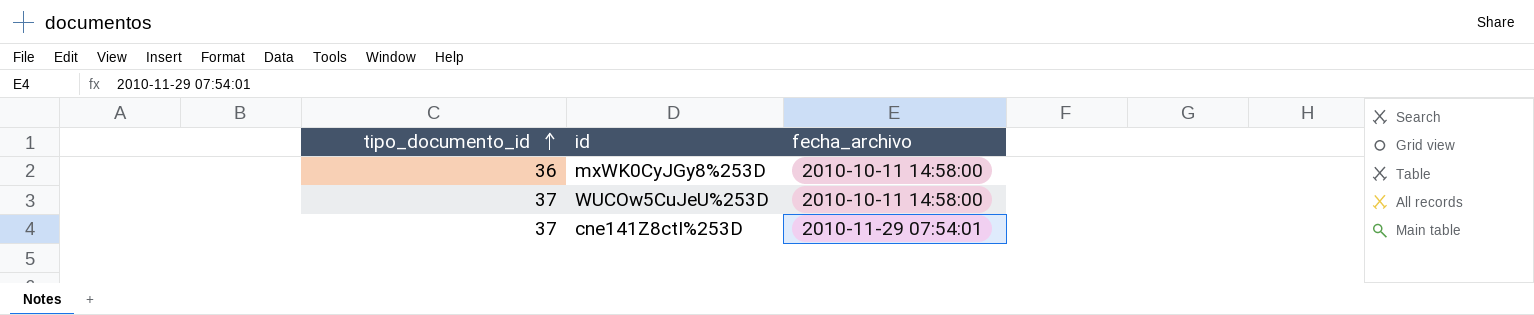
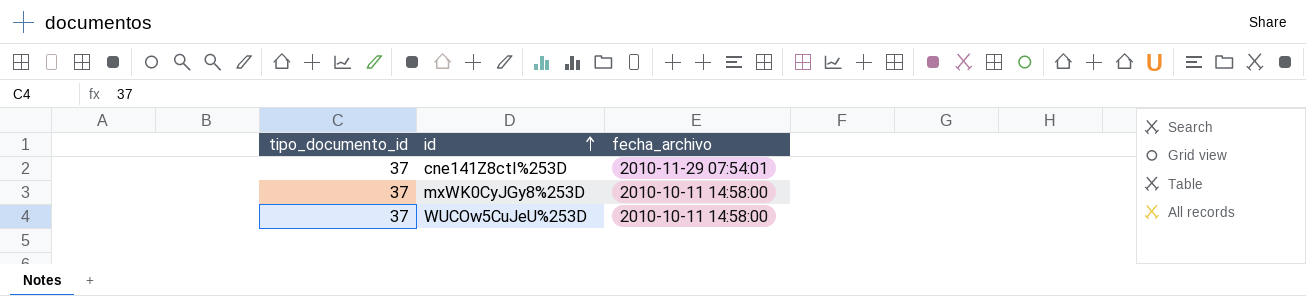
row order: tipo_documento_id ascending -> id ascending
mxWK0CyJGy8%253D | tipo_documento_id: 36 -> 37

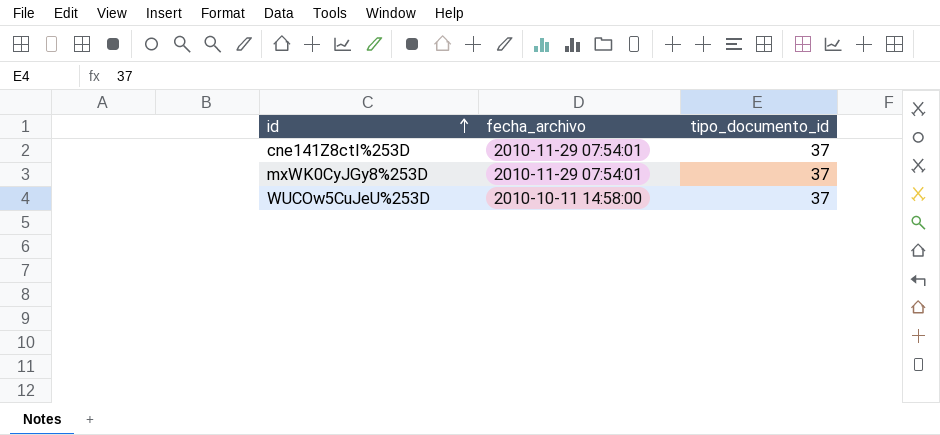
column tipo_documento_id | position: 1 -> 3
mxWK0CyJGy8%253D | fecha_archivo: 2010-10-11 14:58:00 -> 2010-11-29 07:54:01

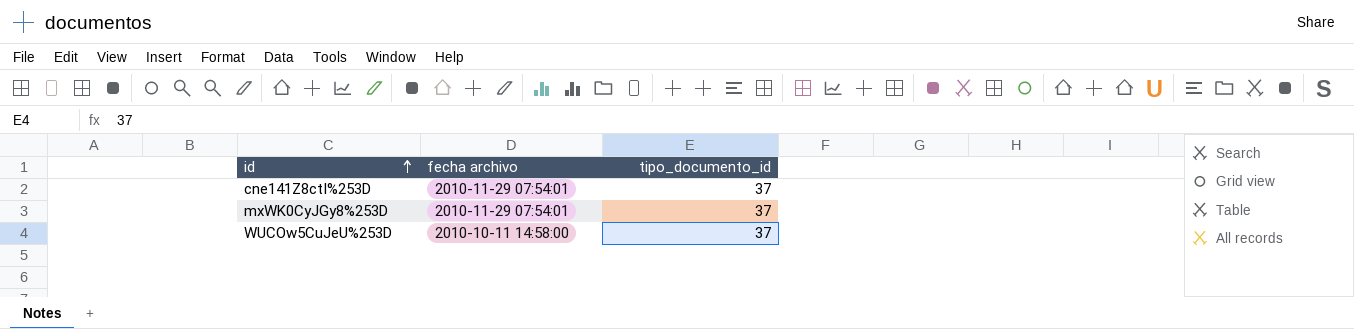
column name: fecha_archivo -> fecha archivo

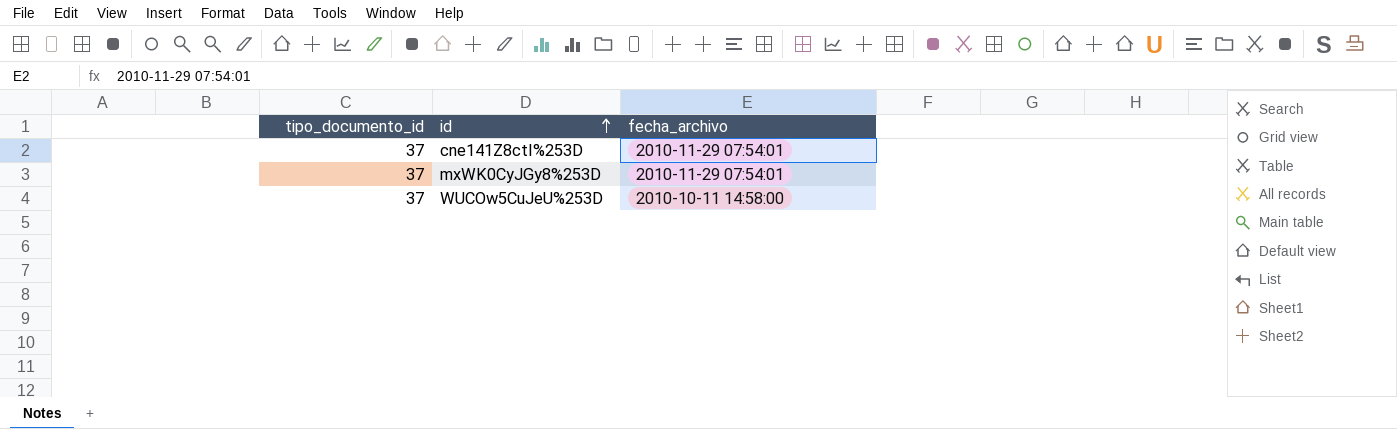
column tipo_documento_id | position: 3 -> 1
column name: fecha archivo -> fecha_archivo

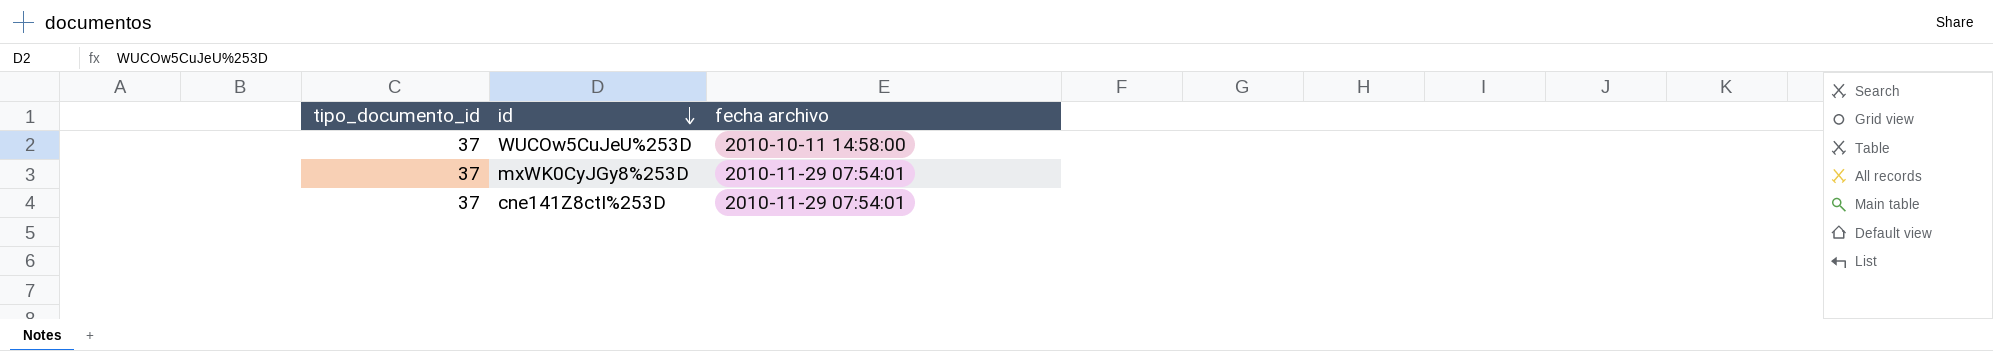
row order: id ascending -> id descending
column name: fecha_archivo -> fecha archivo

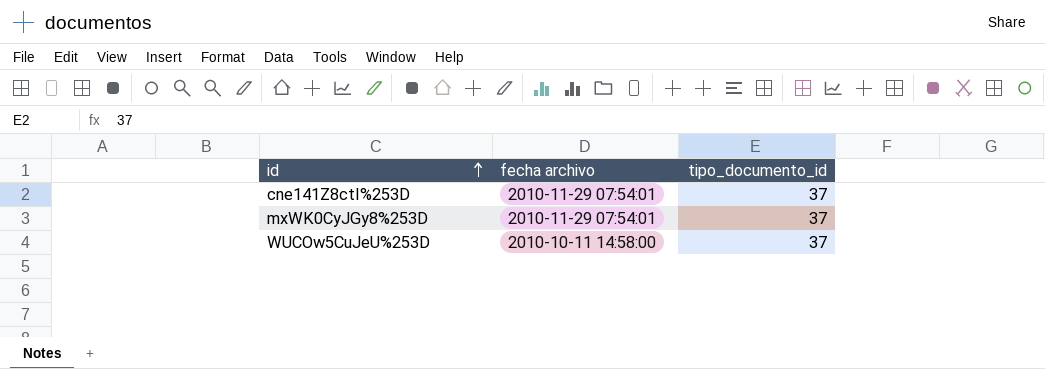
row order: id descending -> id ascending
column tipo_documento_id | position: 1 -> 3

